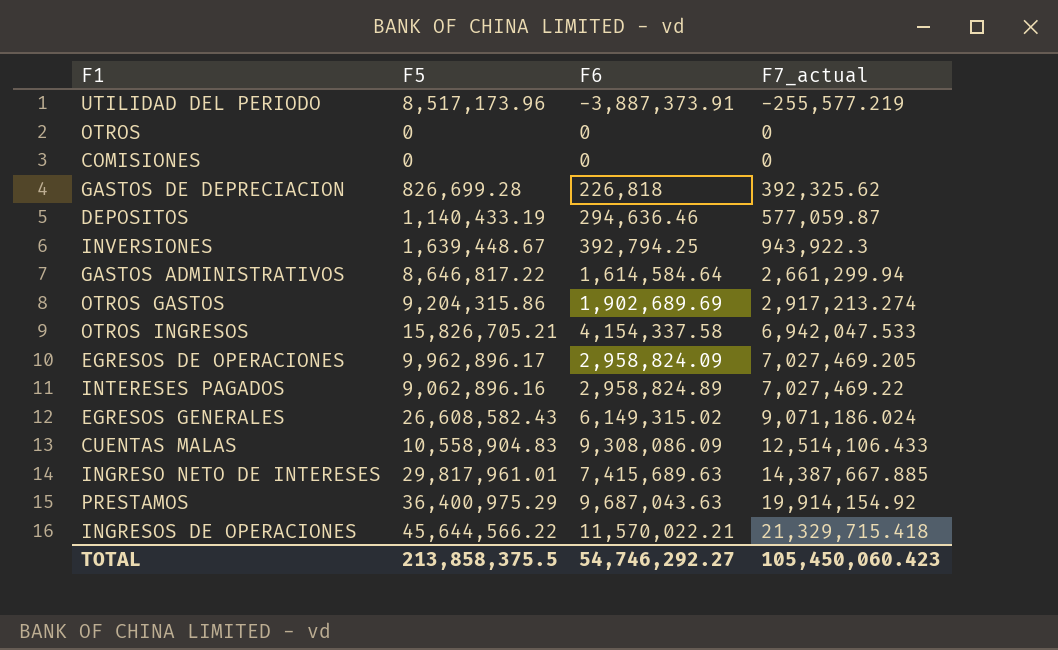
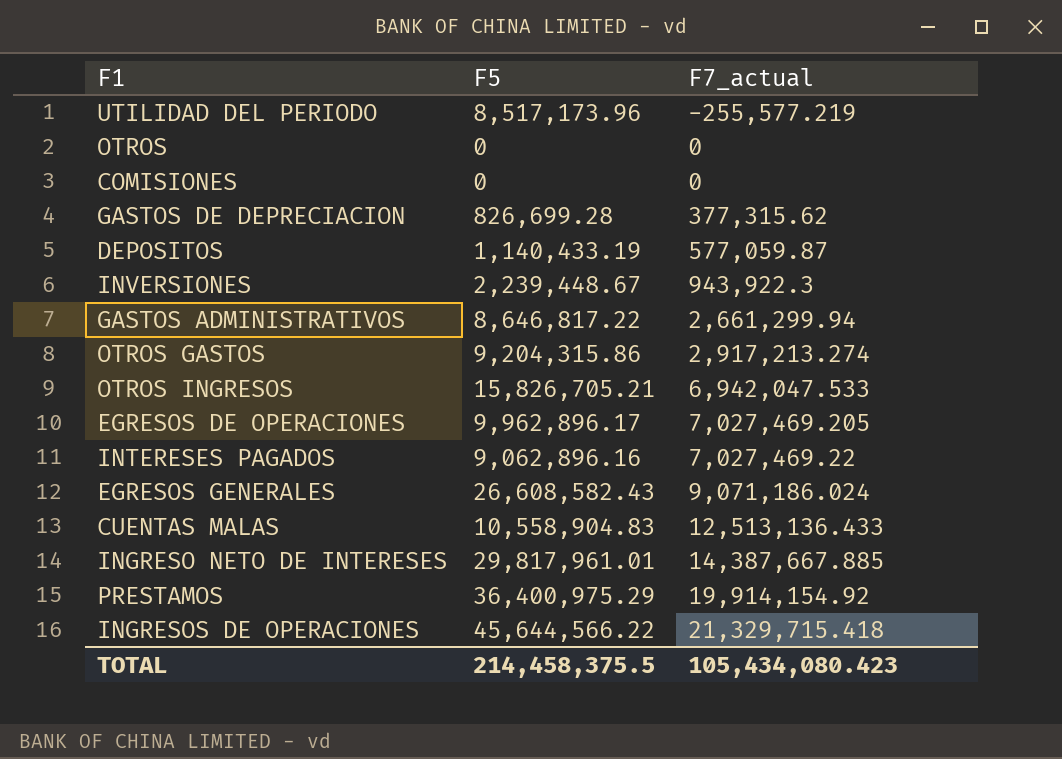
column F6 | position: 3 -> none
GASTOS DE DEPRECIACION | F7_actual: 392,325.62 -> 377,315.62
INVERSIONES | F5: 1,639,448.67 -> 2,239,448.67
CUENTAS MALAS | F7_actual: 12,514,106.433 -> 12,513,136.433
TOTAL | F5: 213,858,375.5 -> 214,458,375.5
TOTAL | F7_actual: 105,450,060.423 -> 105,434,080.423

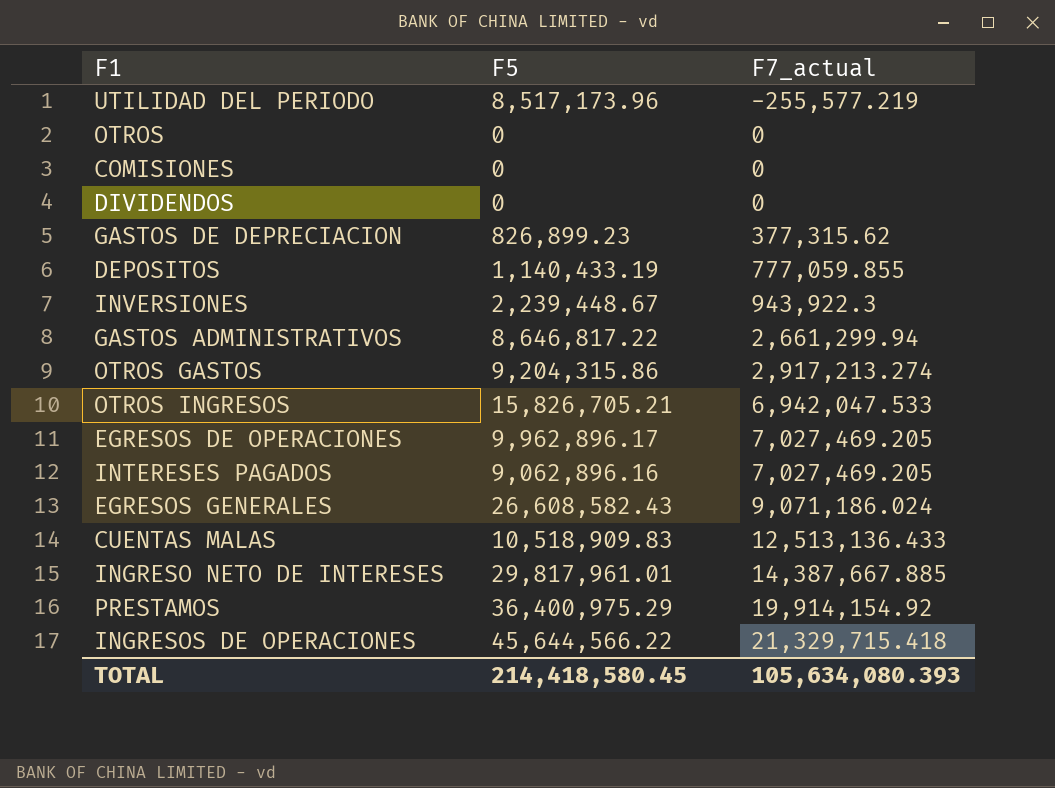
row DIVIDENDOS: none -> 0 | 0
GASTOS DE DEPRECIACION | F5: 826,699.28 -> 826,899.23
DEPOSITOS | F7_actual: 577,059.87 -> 777,059.855
INTERESES PAGADOS | F7_actual: 7,027,469.22 -> 7,027,469.205
CUENTAS MALAS | F5: 10,558,904.83 -> 10,518,909.83
TOTAL | F5: 214,458,375.5 -> 214,418,580.45
TOTAL | F7_actual: 105,434,080.423 -> 105,634,080.393

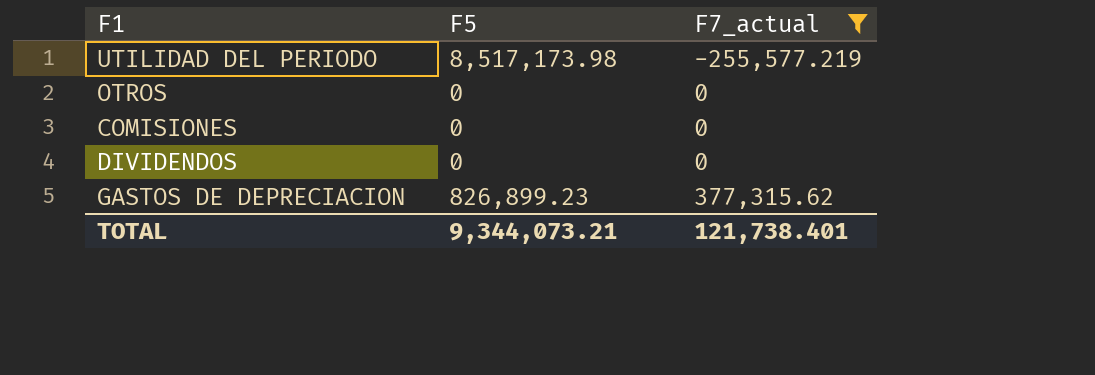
filter: none -> F7_actual <= 377,315.62
UTILIDAD DEL PERIODO | F5: 8,517,173.96 -> 8,517,173.98
TOTAL | F5: 214,418,580.45 -> 9,344,073.21
TOTAL | F7_actual: 105,634,080.393 -> 121,738.401

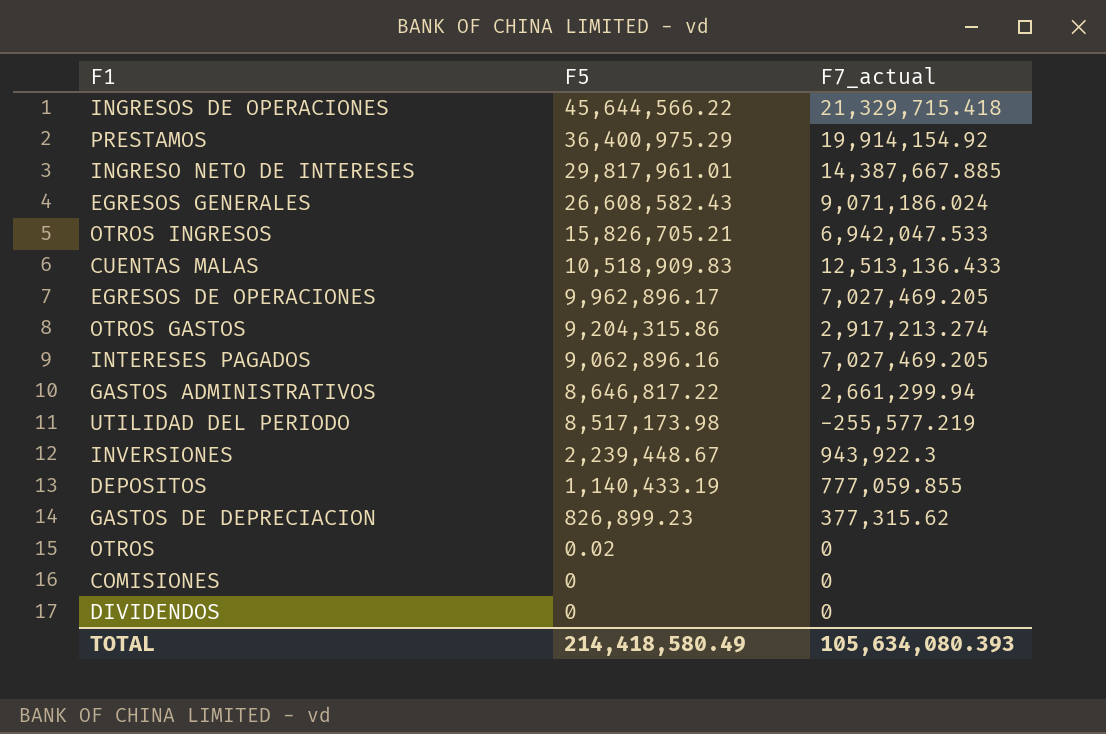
filter: F7_actual <= 377,315.62 -> none
row order: F7_actual ascending -> F5 descending
OTROS | F5: 0 -> 0.02
TOTAL | F5: 9,344,073.21 -> 214,418,580.49
TOTAL | F7_actual: 121,738.401 -> 105,634,080.393

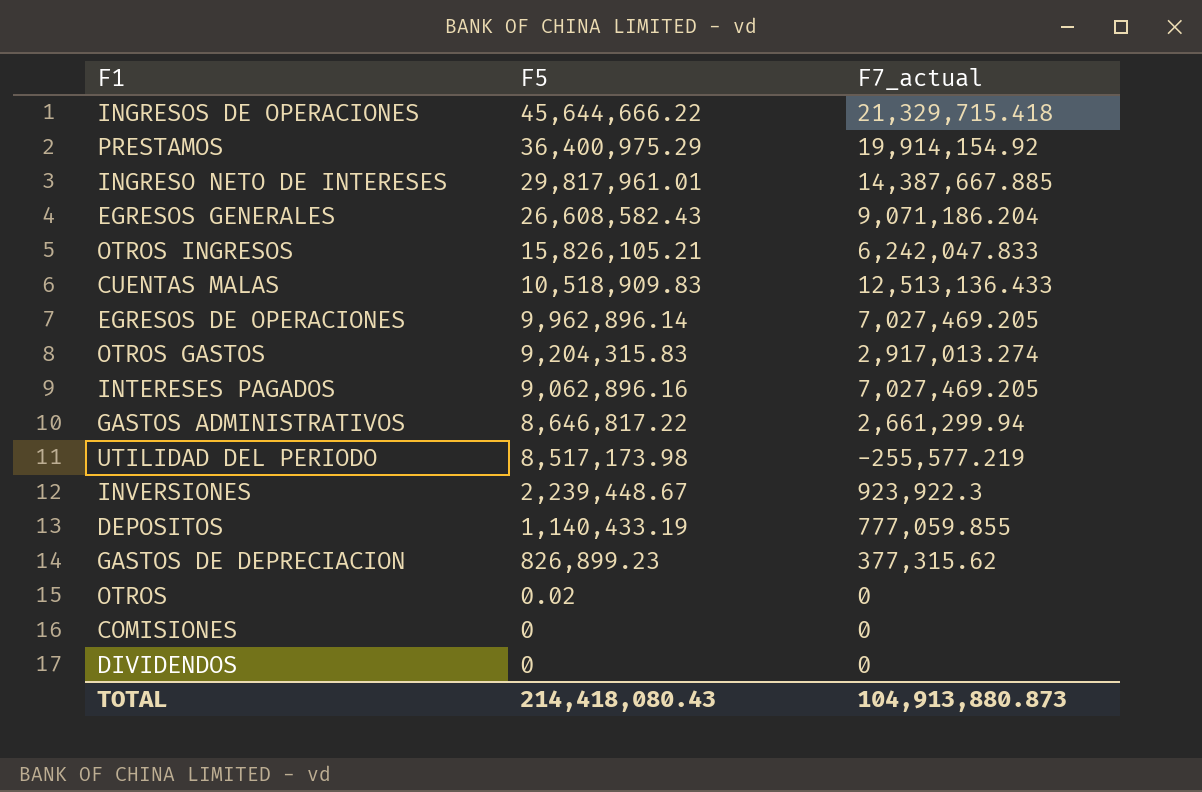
INGRESOS DE OPERACIONES | F5: 45,644,566.22 -> 45,644,666.22
EGRESOS GENERALES | F7_actual: 9,071,186.024 -> 9,071,186.204
OTROS INGRESOS | F5: 15,826,705.21 -> 15,826,105.21
OTROS INGRESOS | F7_actual: 6,942,047.533 -> 6,242,047.833
EGRESOS DE OPERACIONES | F5: 9,962,896.17 -> 9,962,896.14
OTROS GASTOS | F5: 9,204,315.86 -> 9,204,315.83
OTROS GASTOS | F7_actual: 2,917,213.274 -> 2,917,013.274
INVERSIONES | F7_actual: 943,922.3 -> 923,922.3
TOTAL | F5: 214,418,580.49 -> 214,418,080.43
TOTAL | F7_actual: 105,634,080.393 -> 104,913,880.873

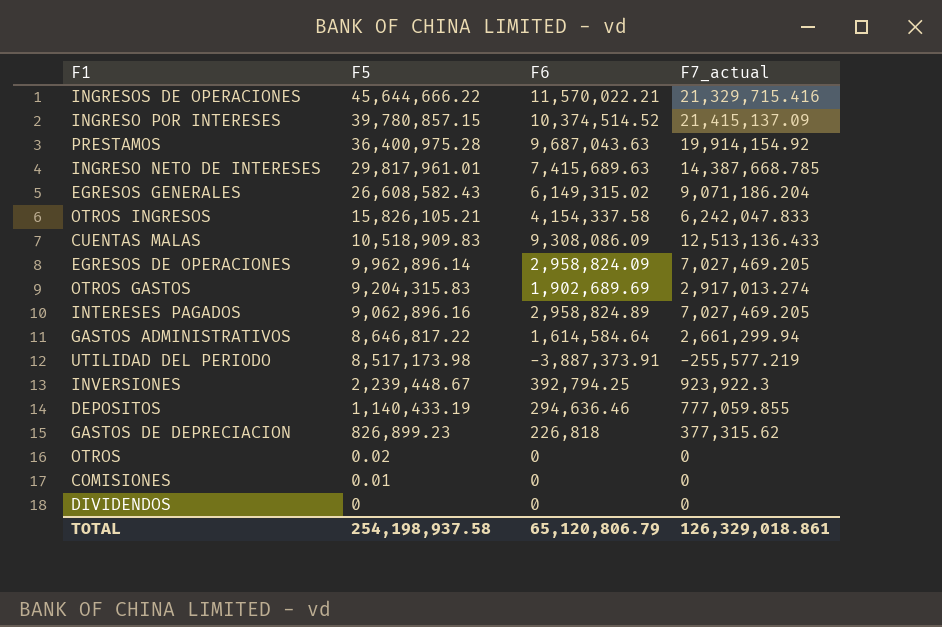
column F6 | position: none -> 3
INGRESOS DE OPERACIONES | F7_actual: 21,329,715.418 -> 21,329,715.416
row INGRESO POR INTERESES: none -> 39,780,857.15 | 10,374,514.52 | 21,415,137.09
PRESTAMOS | F5: 36,400,975.29 -> 36,400,975.28
INGRESO NETO DE INTERESES | F7_actual: 14,387,667.885 -> 14,387,668.785
COMISIONES | F5: 0 -> 0.01
TOTAL | F5: 214,418,080.43 -> 254,198,937.58
TOTAL | F7_actual: 104,913,880.873 -> 126,329,018.861

